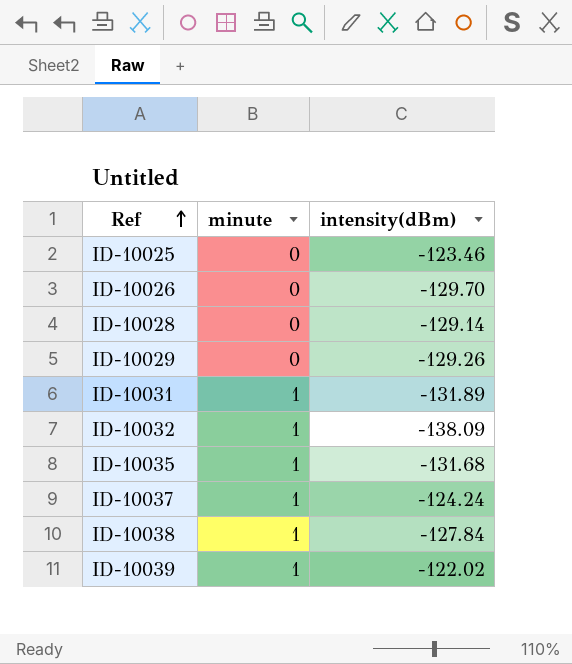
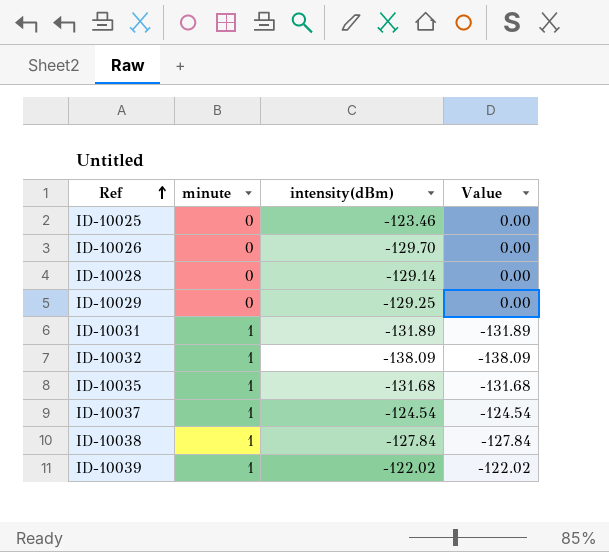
column Value | formula: none -> [minute] * [intensity(dBm)]
ID-10029 | intensity(dBm): -129.26 -> -129.25
ID-10037 | intensity(dBm): -124.24 -> -124.54

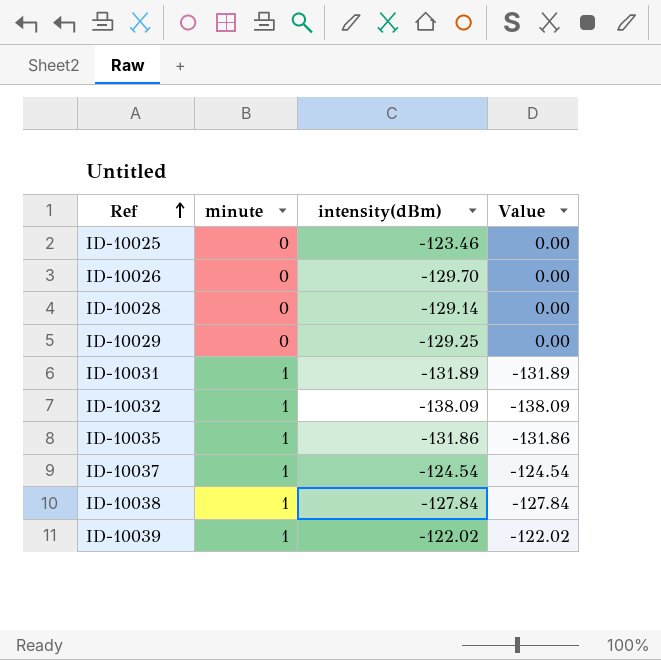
ID-10035 | intensity(dBm): -131.68 -> -131.86
ID-10035 | Value: -131.68 -> -131.86

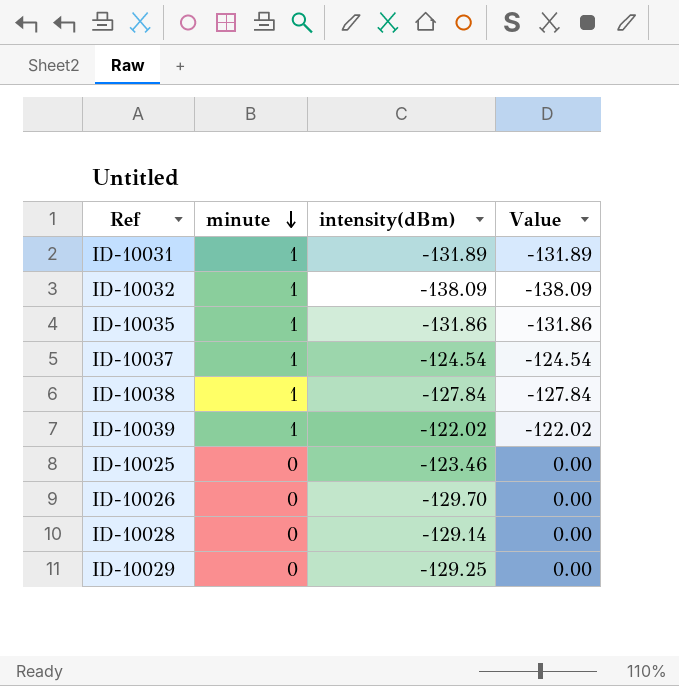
row order: Ref ascending -> minute descending

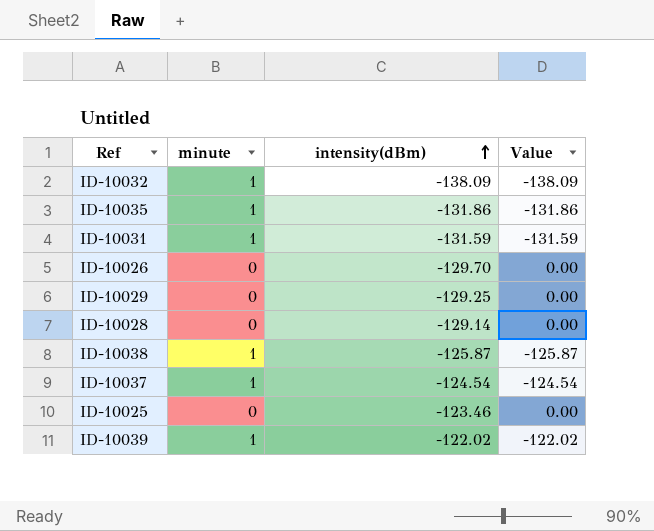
row order: minute descending -> intensity(dBm) ascending
ID-10031 | intensity(dBm): -131.89 -> -131.59
ID-10031 | Value: -131.89 -> -131.59
ID-10038 | intensity(dBm): -127.84 -> -125.87
ID-10038 | Value: -127.84 -> -125.87

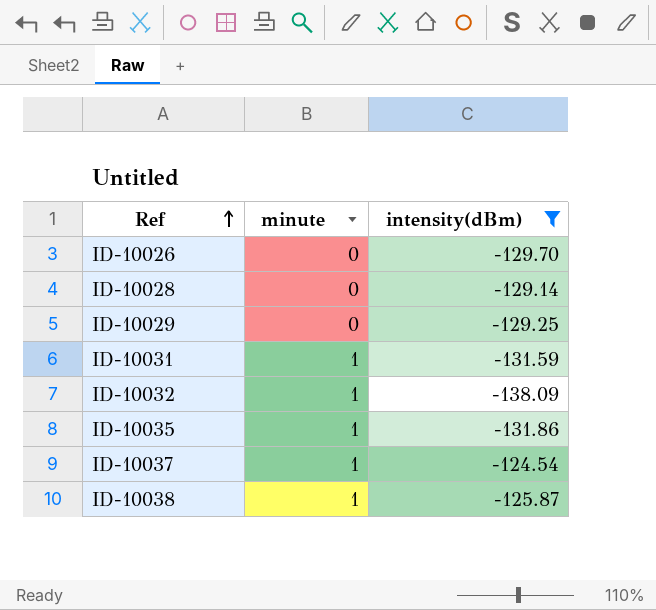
filter: none -> intensity(dBm) <= -124.54
row order: intensity(dBm) ascending -> Ref ascending
column Value | formula: [minute] * [intensity(dBm)] -> none

